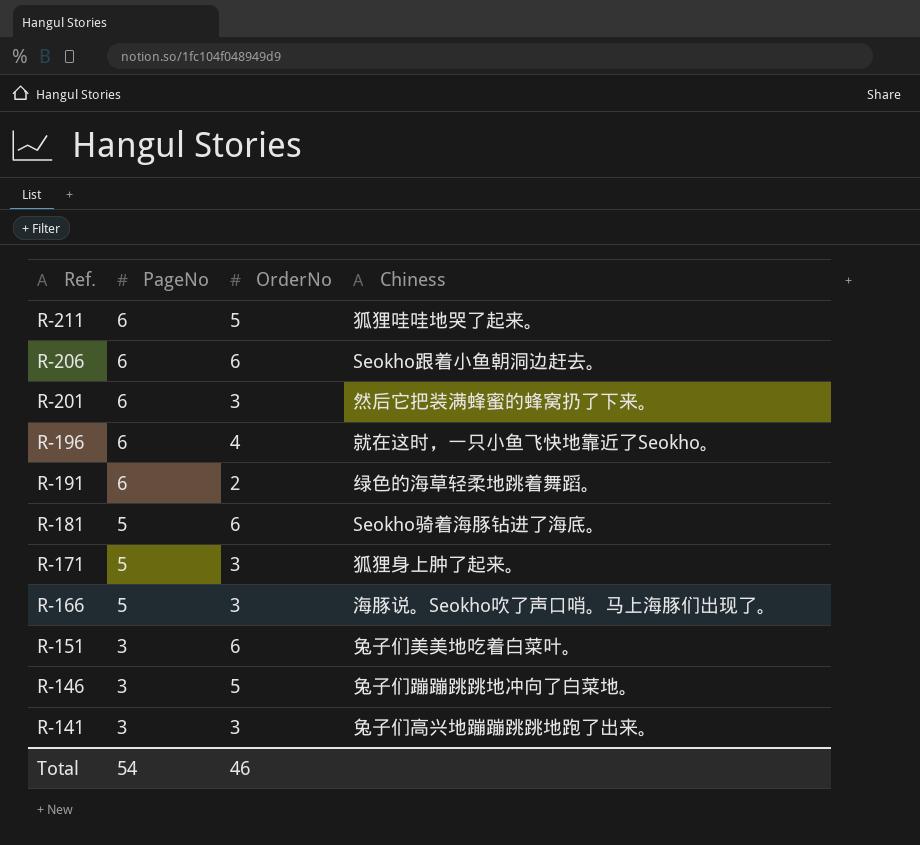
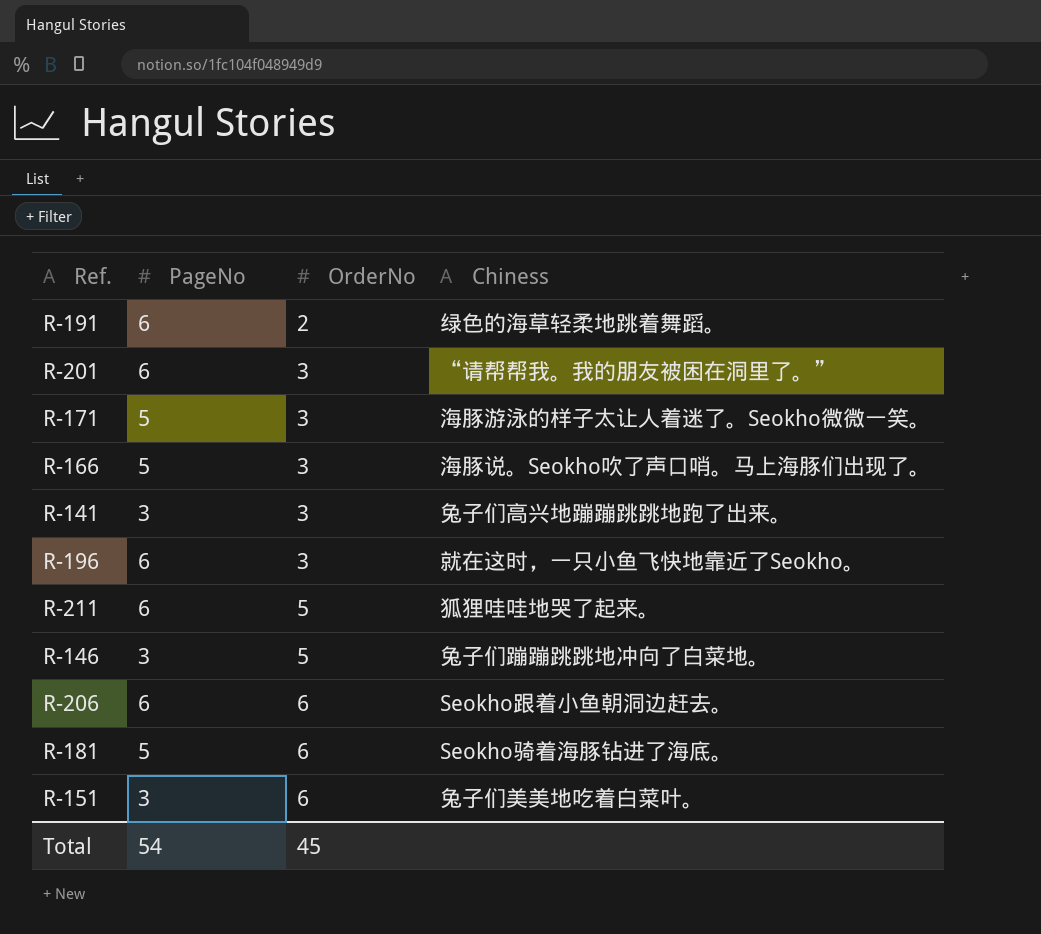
row order: Ref. descending -> OrderNo ascending
R-201 | Chiness: 然后它把装满蜂蜜的蜂窝扔了下来。 -> “请帮帮我。我的朋友被困在洞里了。”
R-171 | Chiness: 狐狸身上肿了起来。 -> 海豚游泳的样子太让人着迷了。Seokho微微一笑。
R-196 | OrderNo: 4 -> 3
Total | OrderNo: 46 -> 45

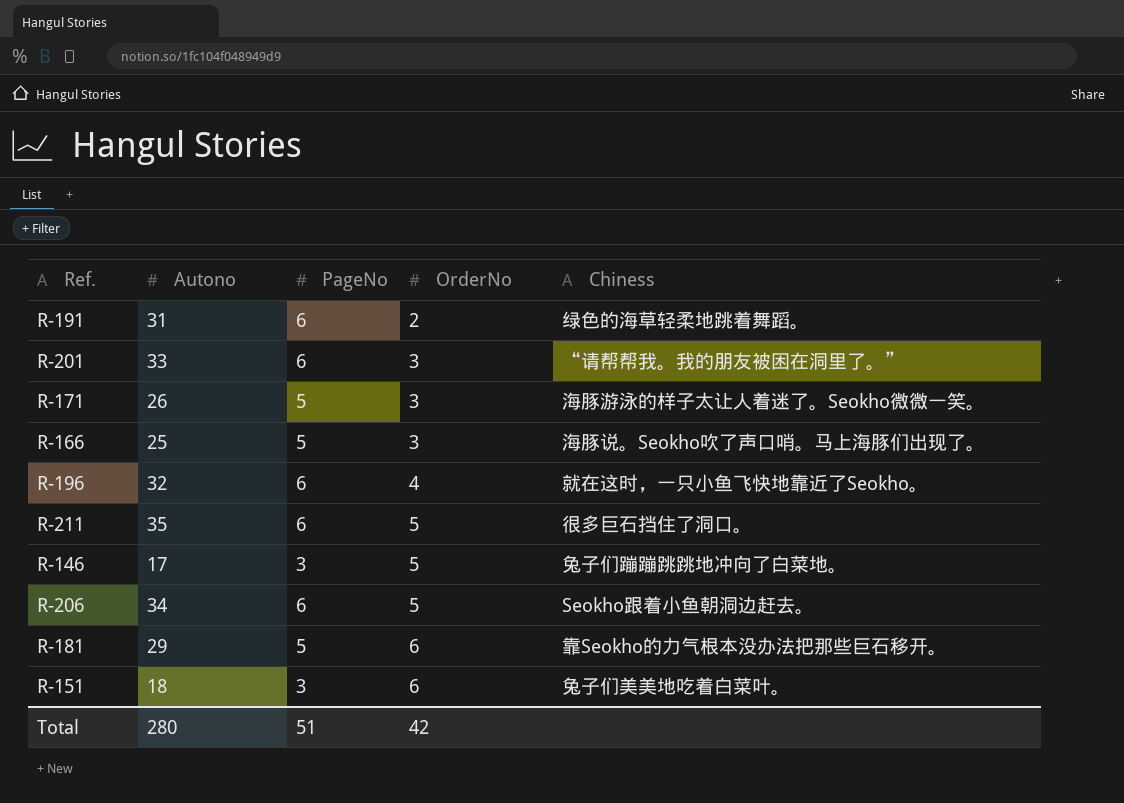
column Autono | position: none -> 2
row R-141: 3 | 3 | 兔子们高兴地蹦蹦跳跳地跑了出来。 -> none
R-196 | OrderNo: 3 -> 4
R-211 | Chiness: 狐狸哇哇地哭了起来。 -> 很多巨石挡住了洞口。
R-206 | OrderNo: 6 -> 5
R-181 | Chiness: Seokho骑着海豚钻进了海底。 -> 靠Seokho的力气根本没办法把那些巨石移开。
Total | PageNo: 54 -> 51
Total | OrderNo: 45 -> 42

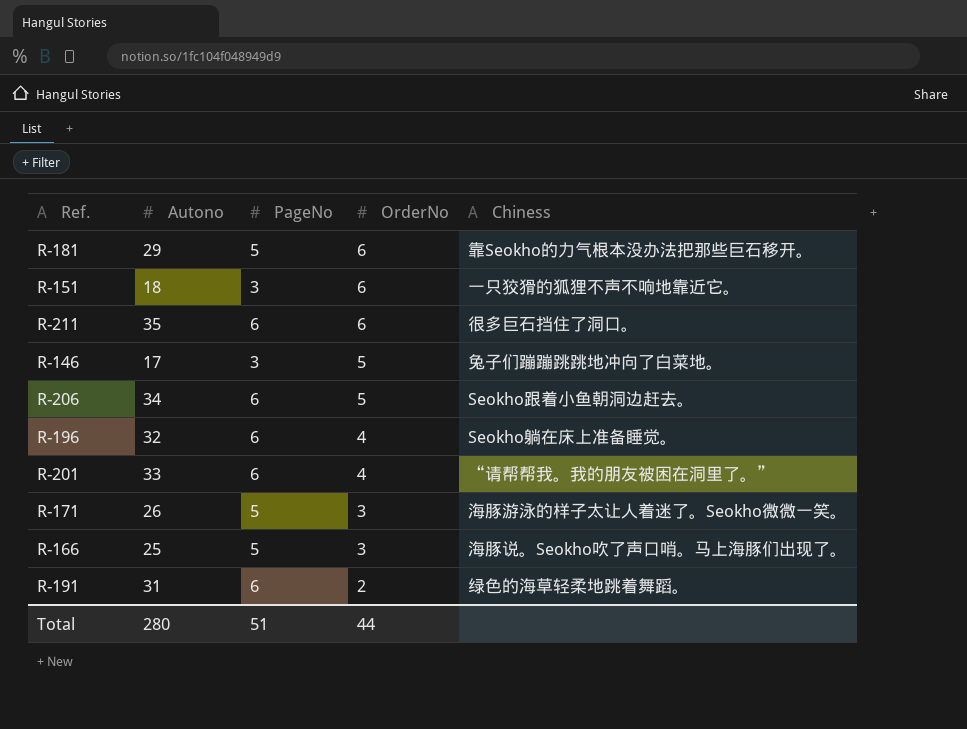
row order: OrderNo ascending -> OrderNo descending
R-151 | Chiness: 兔子们美美地吃着白菜叶。 -> 一只狡猾的狐狸不声不响地靠近它。
R-211 | OrderNo: 5 -> 6
R-196 | Chiness: 就在这时，一只小鱼飞快地靠近了Seokho。 -> Seokho躺在床上准备睡觉。
R-201 | OrderNo: 3 -> 4
Total | OrderNo: 42 -> 44

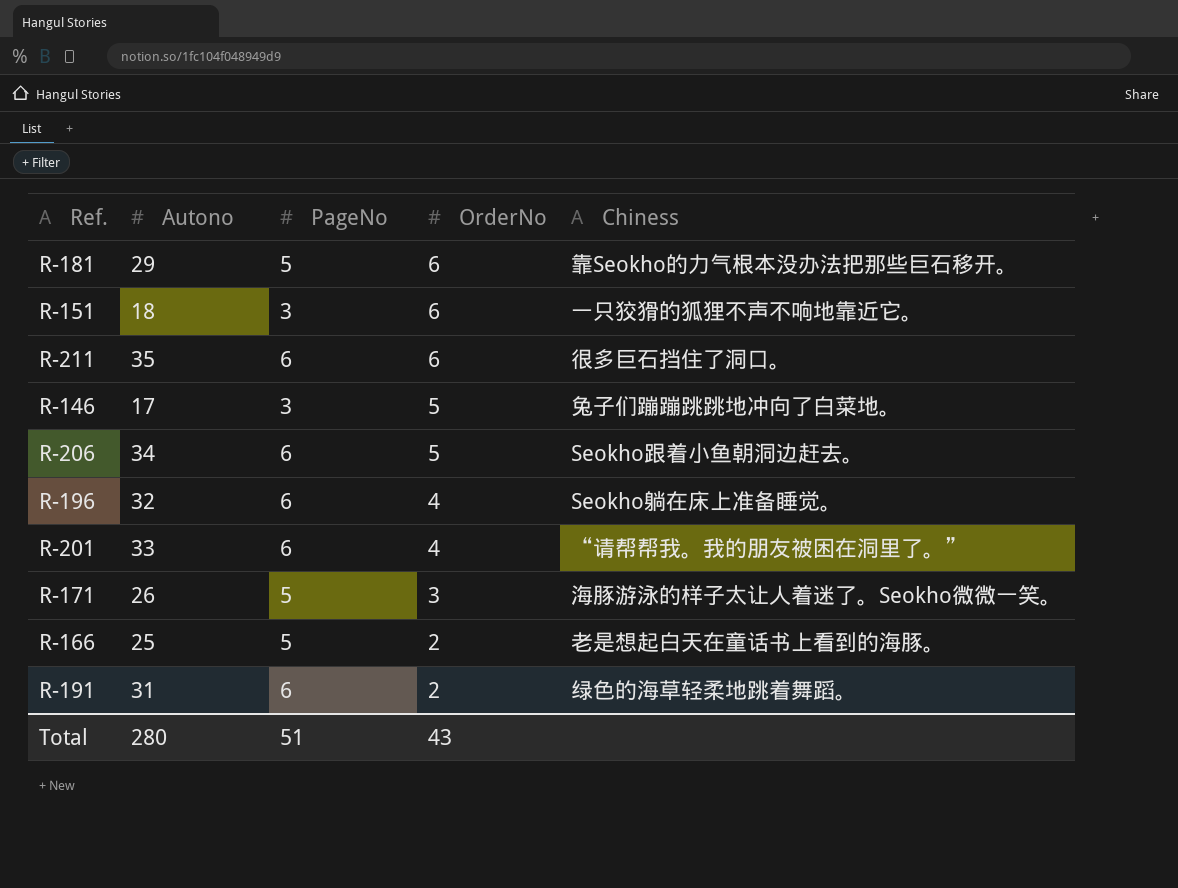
R-166 | OrderNo: 3 -> 2
R-166 | Chiness: 海豚说。Seokho吹了声口哨。马上海豚们出现了。 -> 老是想起白天在童话书上看到的海豚。
Total | OrderNo: 44 -> 43

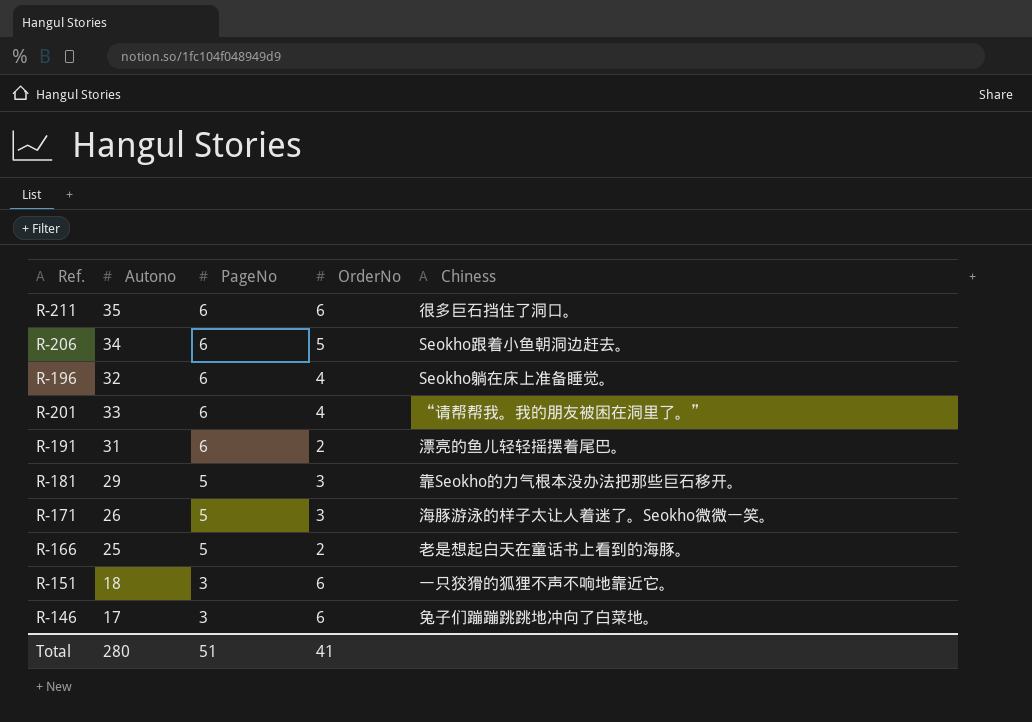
row order: OrderNo descending -> PageNo descending
R-191 | Chiness: 绿色的海草轻柔地跳着舞蹈。 -> 漂亮的鱼儿轻轻摇摆着尾巴。
R-181 | OrderNo: 6 -> 3
R-146 | OrderNo: 5 -> 6
Total | OrderNo: 43 -> 41

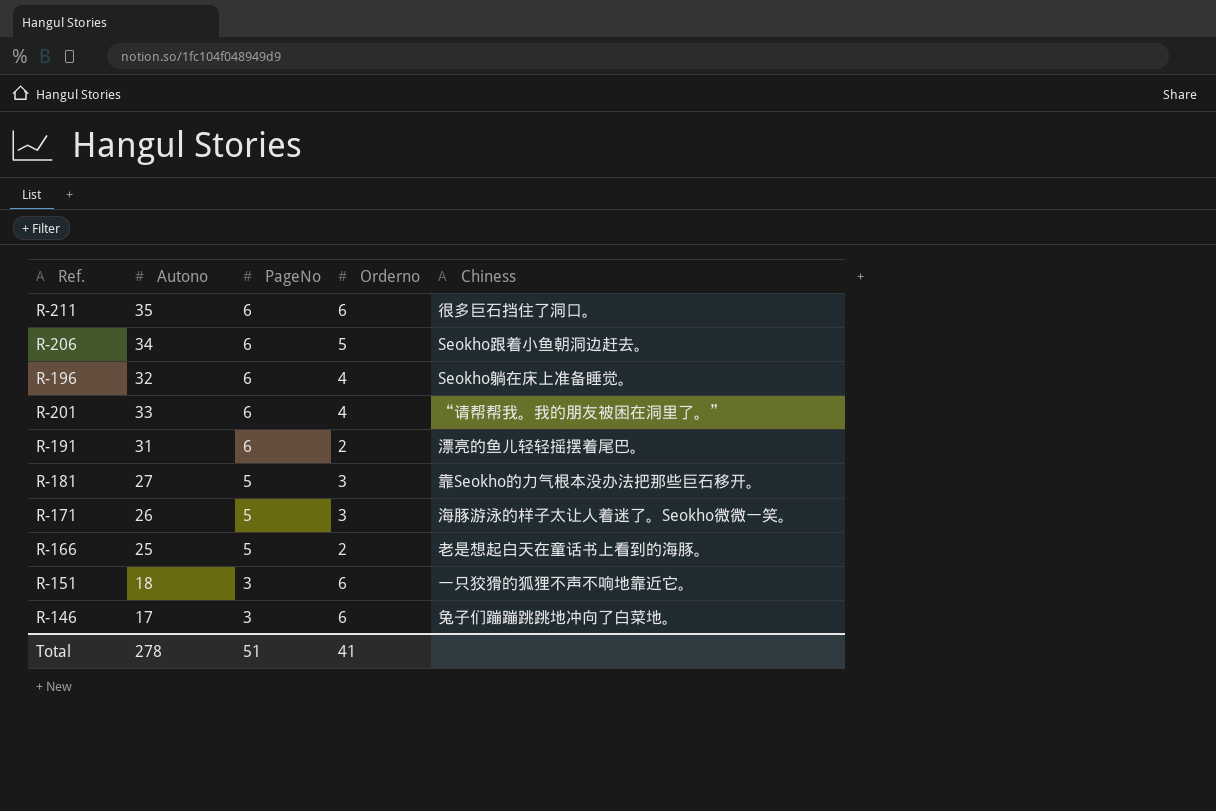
column name: OrderNo -> Orderno
R-181 | Autono: 29 -> 27
Total | Autono: 280 -> 278

